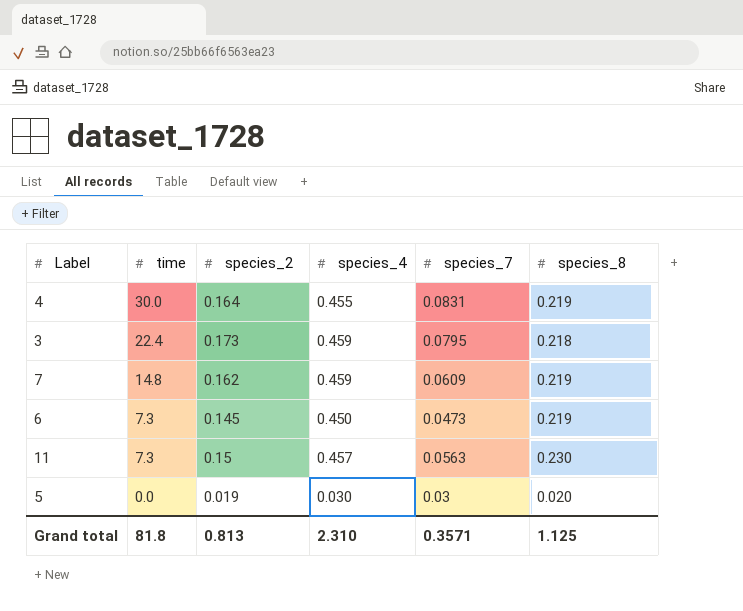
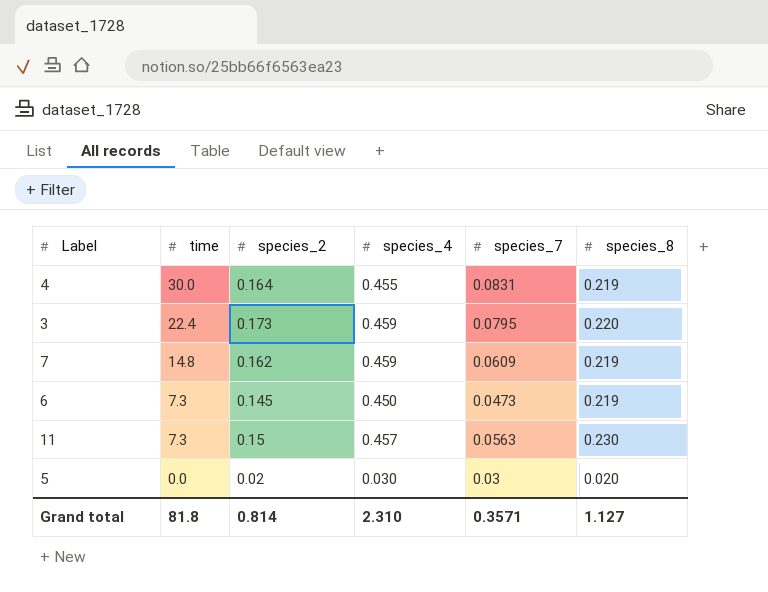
3 | species_8: 0.218 -> 0.220
5 | species_2: 0.019 -> 0.02
Grand total | species_2: 0.813 -> 0.814
Grand total | species_8: 1.125 -> 1.127

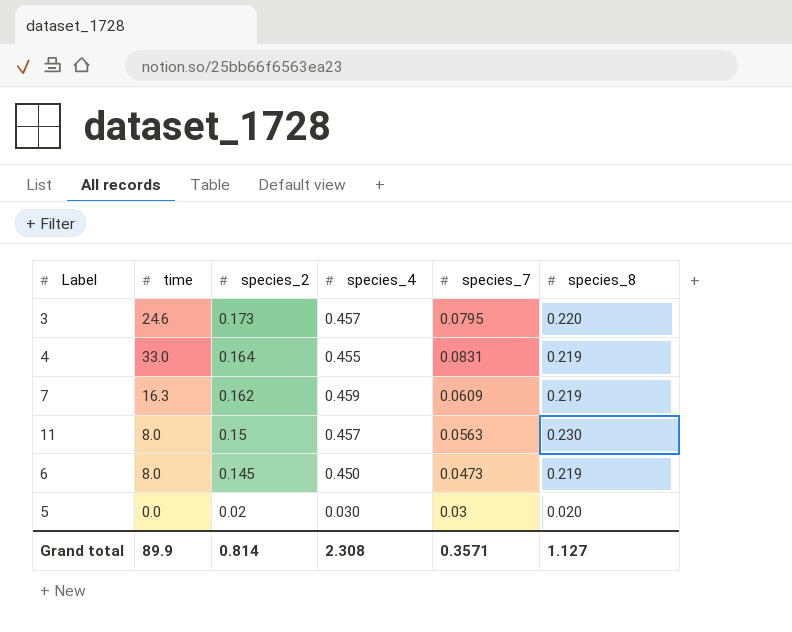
row order: time descending -> species_2 descending
3 | time: 22.4 -> 24.6
3 | species_4: 0.459 -> 0.457
4 | time: 30.0 -> 33.0
7 | time: 14.8 -> 16.3
11 | time: 7.3 -> 8.0
6 | time: 7.3 -> 8.0
Grand total | time: 81.8 -> 89.9
Grand total | species_4: 2.310 -> 2.308

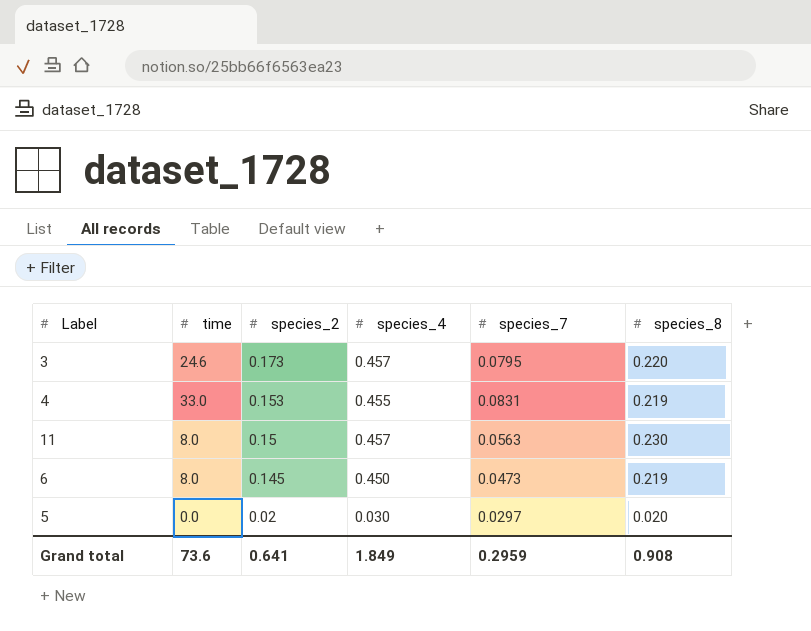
row 7: 16.3 | 0.162 | 0.459 | 0.0609 | 0.219 -> none
4 | species_2: 0.164 -> 0.153
5 | species_7: 0.03 -> 0.0297
Grand total | time: 89.9 -> 73.6
Grand total | species_2: 0.814 -> 0.641
Grand total | species_4: 2.308 -> 1.849
Grand total | species_7: 0.3571 -> 0.2959
Grand total | species_8: 1.127 -> 0.908

